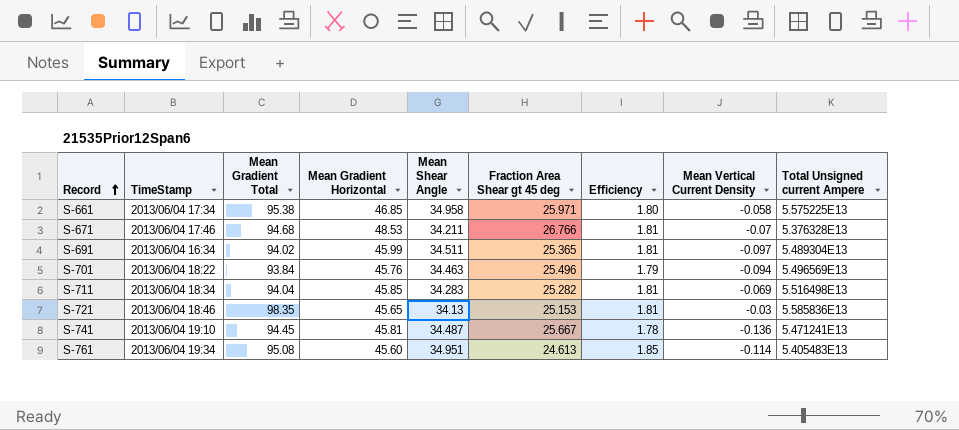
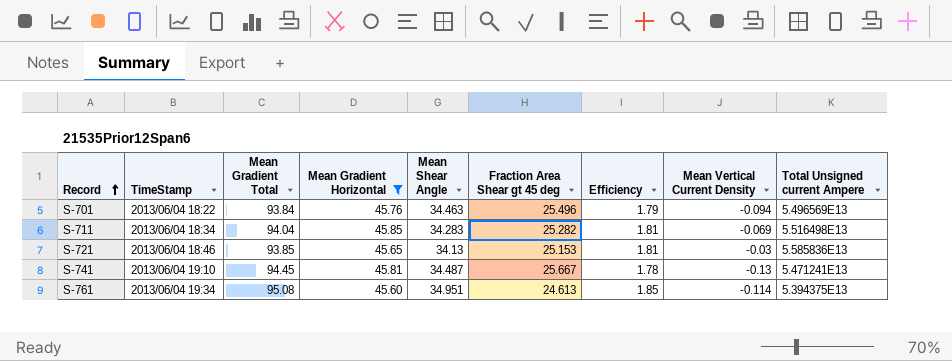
filter: none -> Mean Gradient Horizontal <= 45.85
S-721 | Mean Gradient Total: 98.35 -> 93.85
S-741 | Mean Vertical Current Density: -0.136 -> -0.13
S-761 | Total Unsigned current Ampere: 5.405483E13 -> 5.394375E13

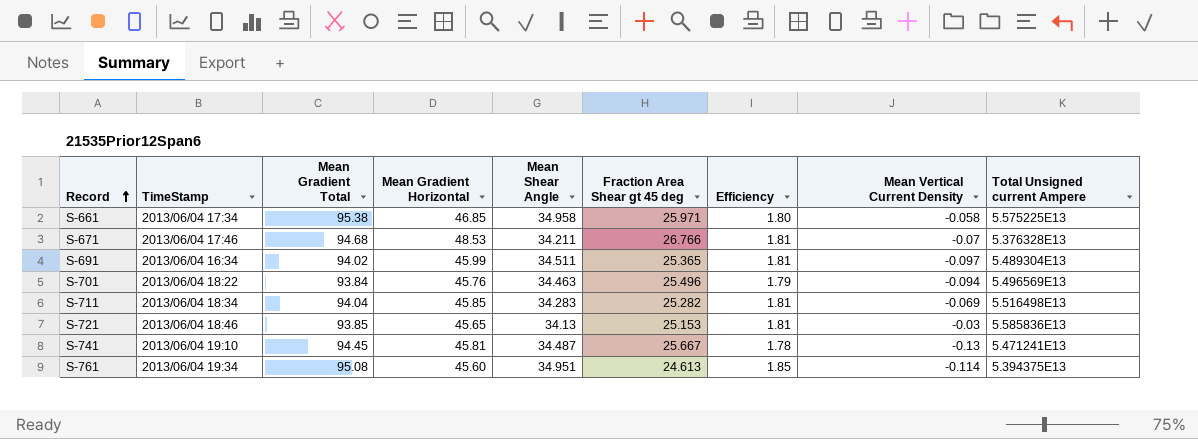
filter: Mean Gradient Horizontal <= 45.85 -> none

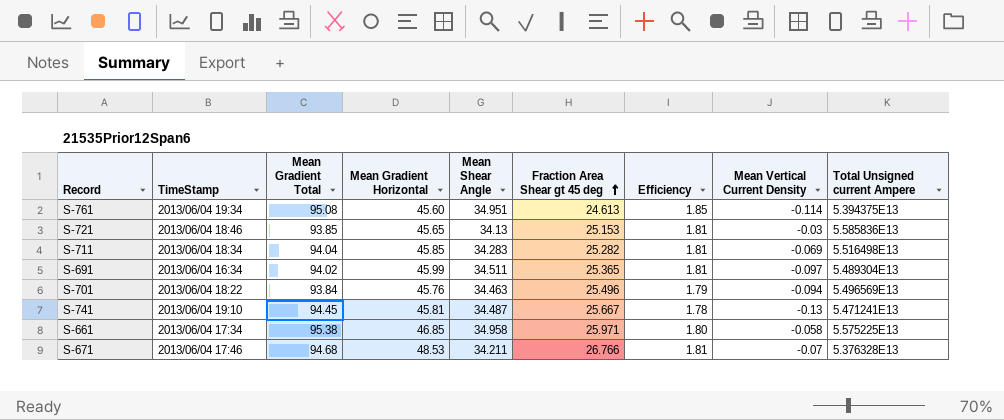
row order: Record ascending -> Fraction Area Shear gt 45 deg ascending

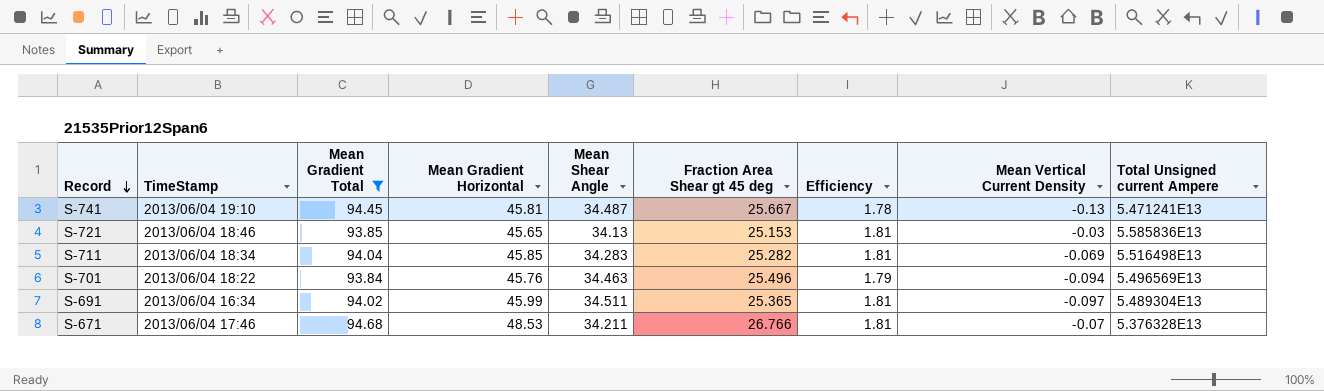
filter: none -> Mean Gradient Total <= 94.68
row order: Fraction Area Shear gt 45 deg ascending -> Record descending

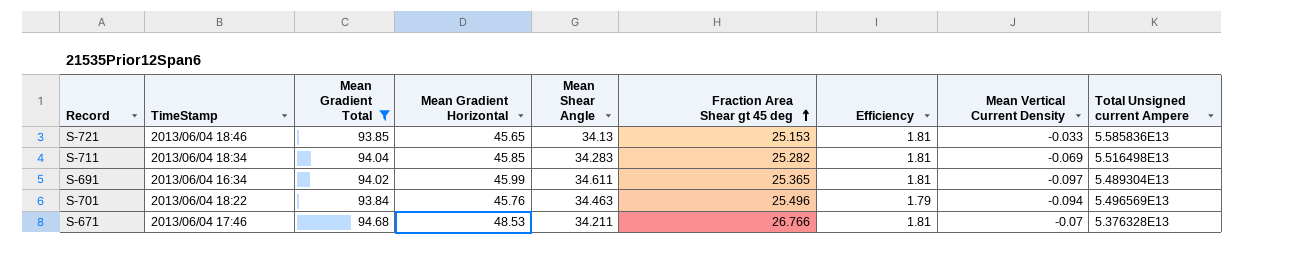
row order: Record descending -> Fraction Area Shear gt 45 deg ascending
row S-741: 2013/06/04 19:10 | 94.45 | 45.81 | 34.487 | 25.667 | 1.78 | -0.13 | 5.471241E13 -> none
S-721 | Mean Vertical Current Density: -0.03 -> -0.033
S-691 | Mean Shear Angle: 34.511 -> 34.611

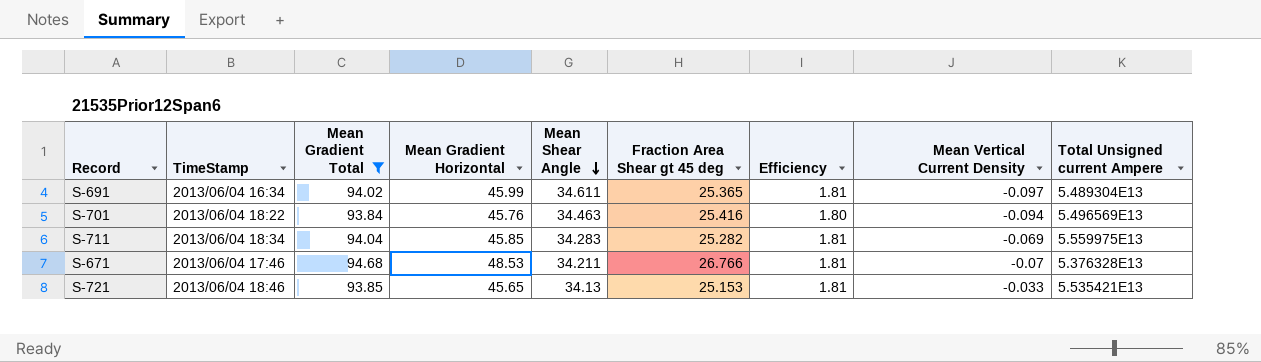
row order: Fraction Area Shear gt 45 deg ascending -> Mean Shear Angle descending
S-701 | Fraction Area Shear gt 45 deg: 25.496 -> 25.416
S-701 | Efficiency: 1.79 -> 1.80
S-711 | Total Unsigned current Ampere: 5.516498E13 -> 5.559975E13
S-721 | Total Unsigned current Ampere: 5.585836E13 -> 5.535421E13

